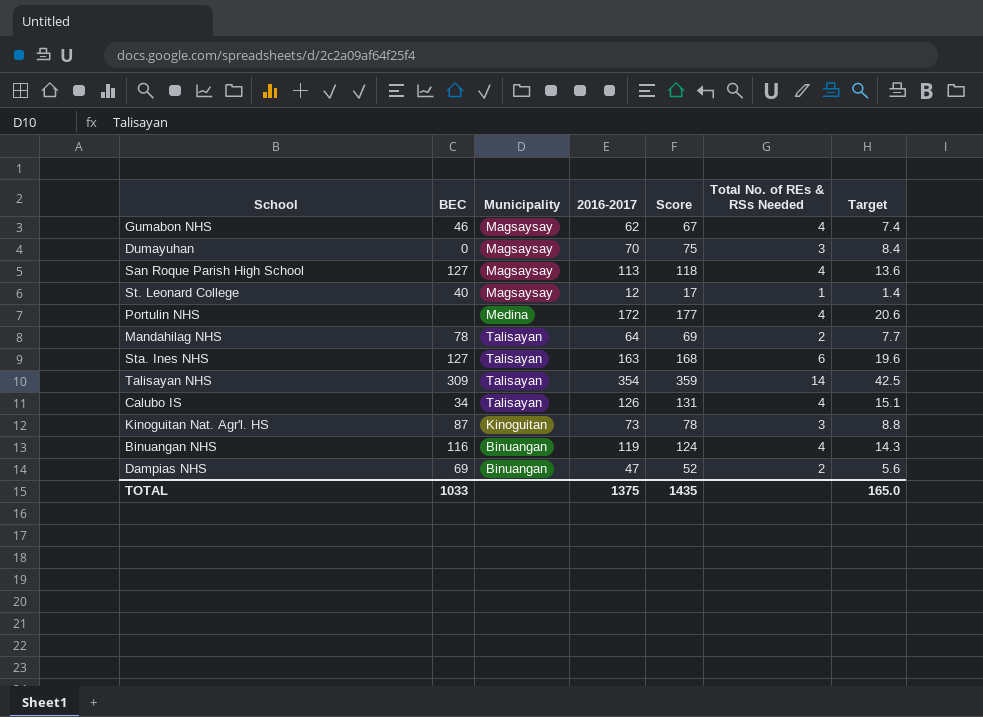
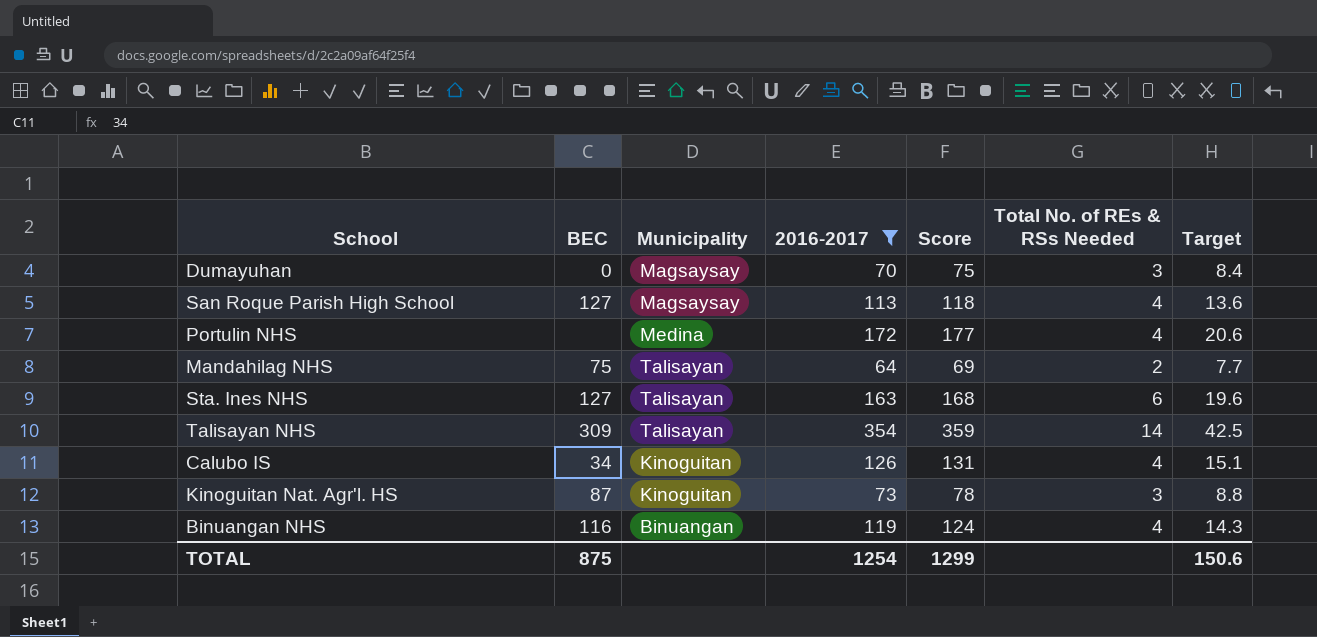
filter: none -> 2016-2017 >= 64
Mandahilag NHS | BEC: 78 -> 75
Calubo IS | Municipality: Talisayan -> Kinoguitan
TOTAL | BEC: 1033 -> 875
TOTAL | 2016-2017: 1375 -> 1254
TOTAL | Score: 1435 -> 1299
TOTAL | Target: 165.0 -> 150.6

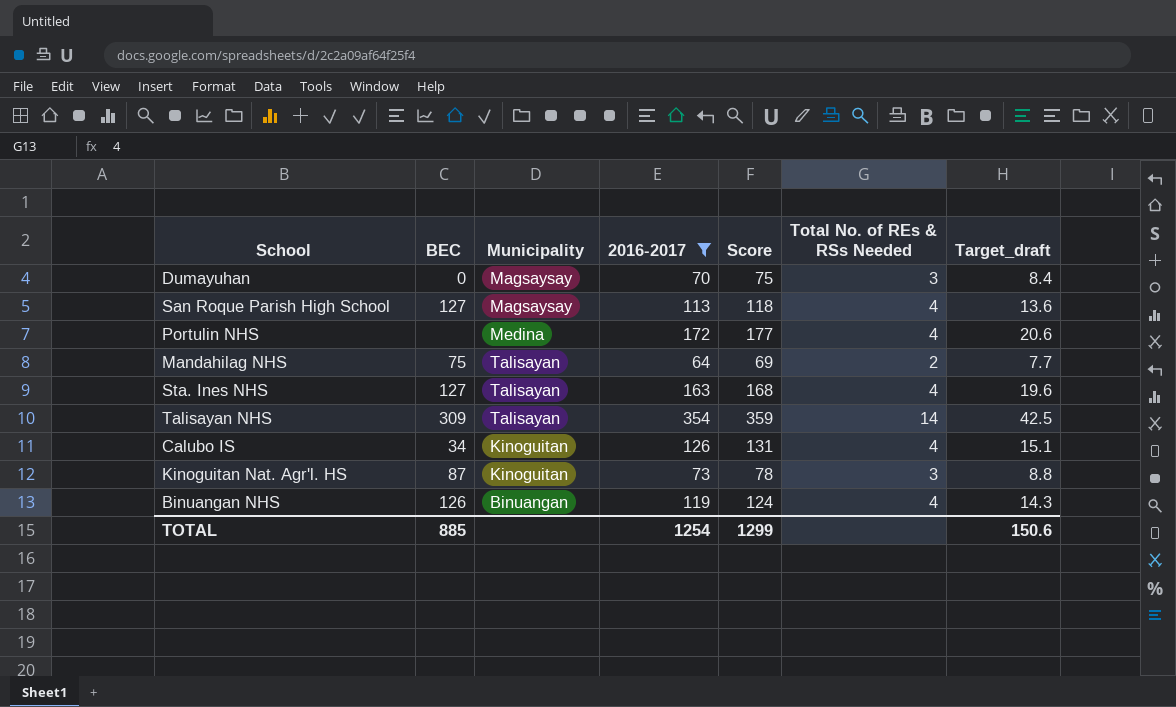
column name: Target -> Target_draft
Sta. Ines NHS | Total No. of REs & RSs Needed: 6 -> 4
Binuangan NHS | BEC: 116 -> 126
TOTAL | BEC: 875 -> 885

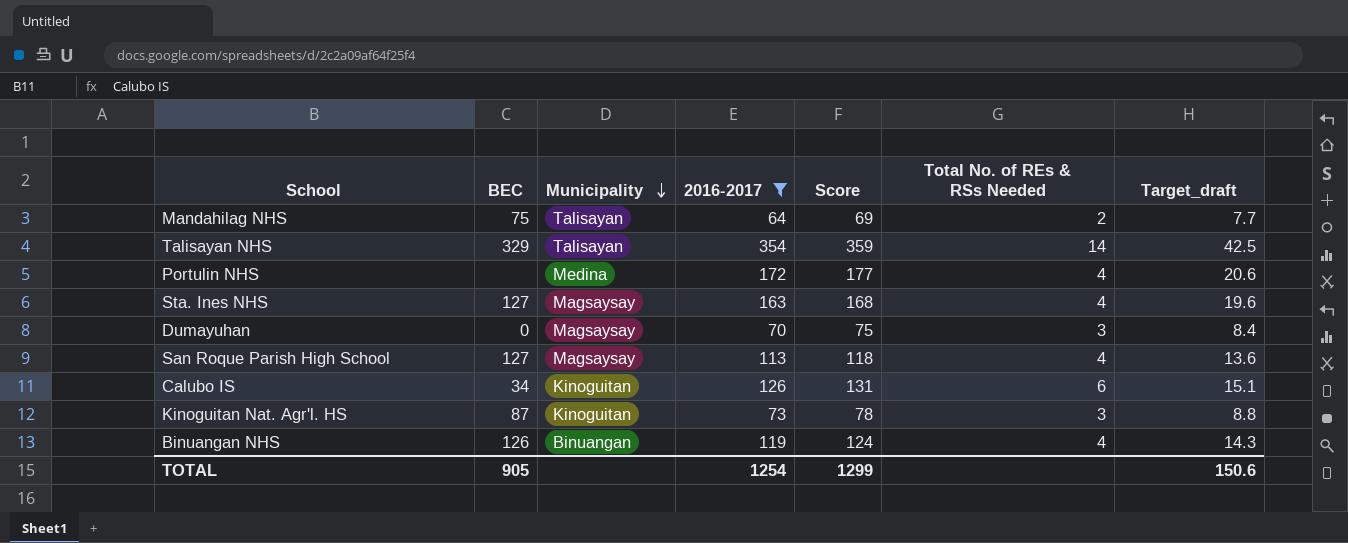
row order: none -> Municipality descending
Talisayan NHS | BEC: 309 -> 329
Sta. Ines NHS | Municipality: Talisayan -> Magsaysay
Calubo IS | Total No. of REs & RSs Needed: 4 -> 6
TOTAL | BEC: 885 -> 905

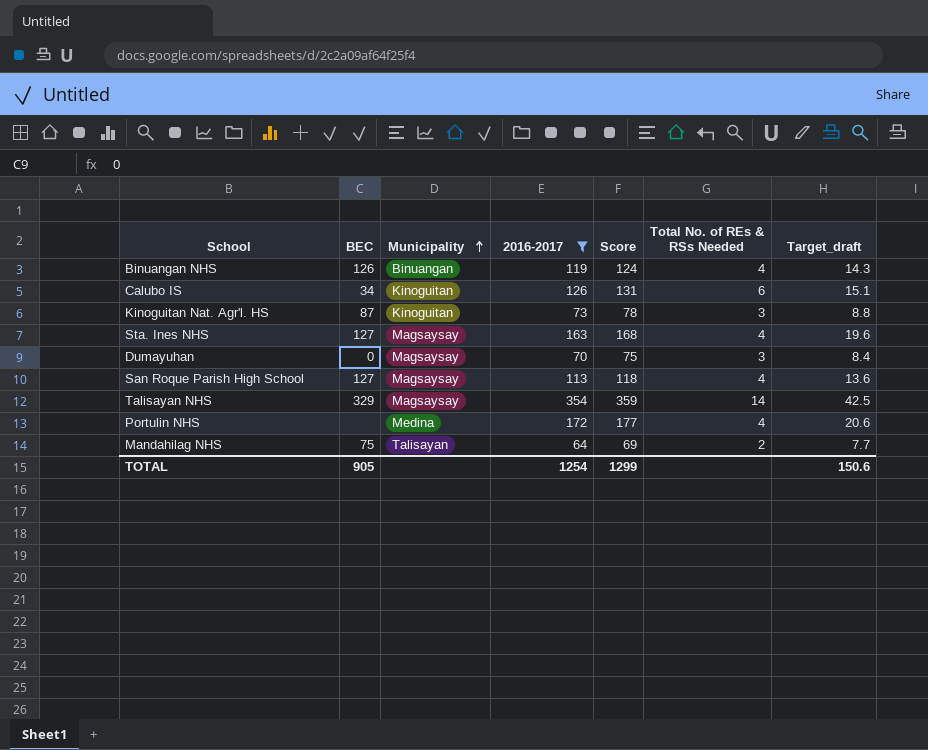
row order: Municipality descending -> Municipality ascending
Talisayan NHS | Municipality: Talisayan -> Magsaysay

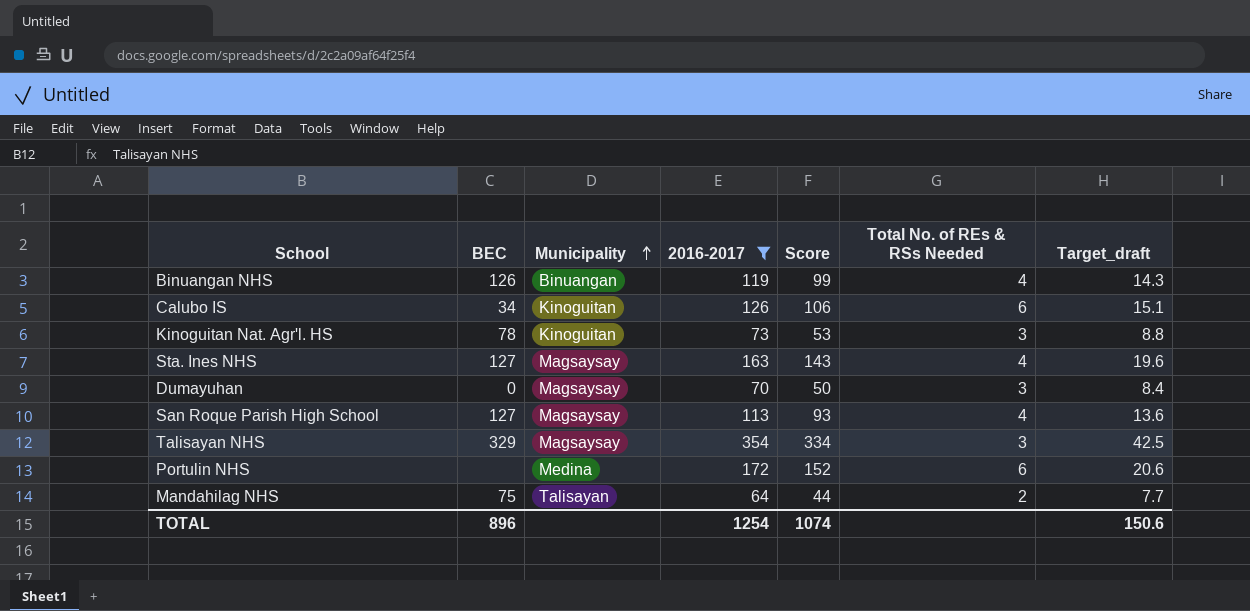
column Score | formula: [2016-2017] + 5 -> [2016-2017] - 20
Kinoguitan Nat. Agr'l. HS | BEC: 87 -> 78
Talisayan NHS | Total No. of REs & RSs Needed: 14 -> 3
Portulin NHS | Total No. of REs & RSs Needed: 4 -> 6
TOTAL | BEC: 905 -> 896
TOTAL | Score: 1299 -> 1074

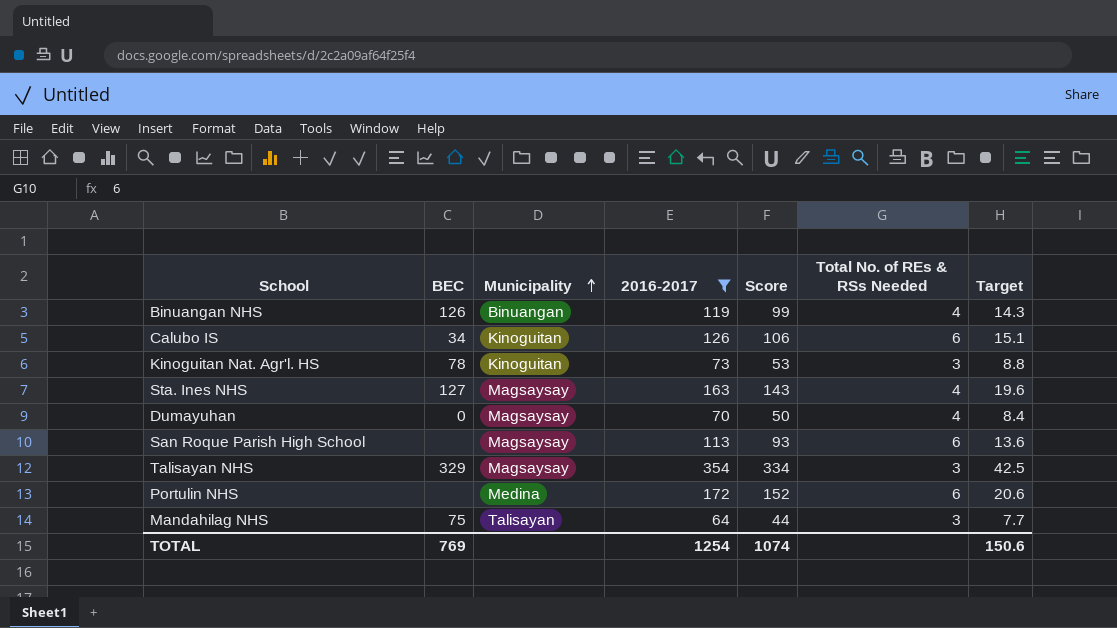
column name: Target_draft -> Target
Dumayuhan | Total No. of REs & RSs Needed: 3 -> 4
San Roque Parish High School | BEC: 127 -> none
San Roque Parish High School | Total No. of REs & RSs Needed: 4 -> 6
Mandahilag NHS | Total No. of REs & RSs Needed: 2 -> 3
TOTAL | BEC: 896 -> 769

